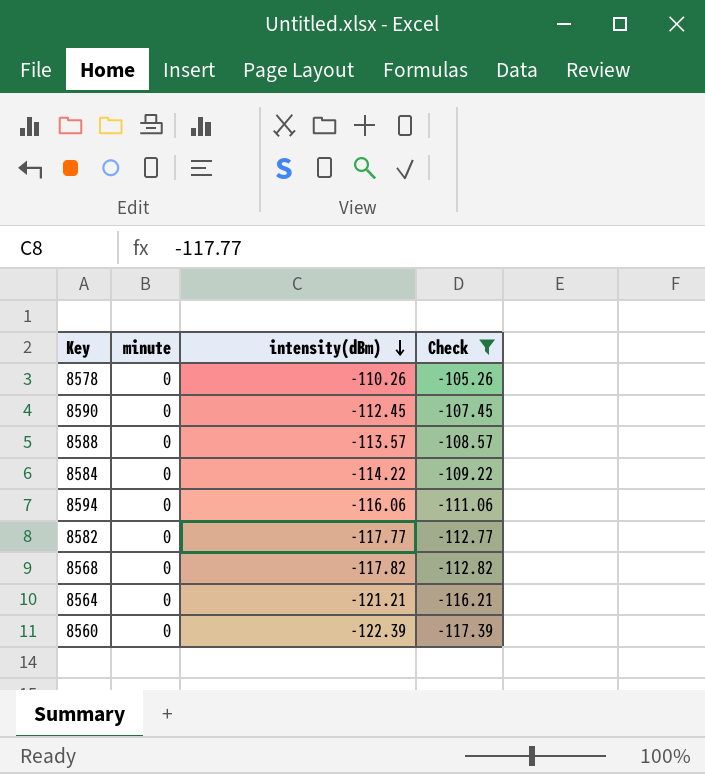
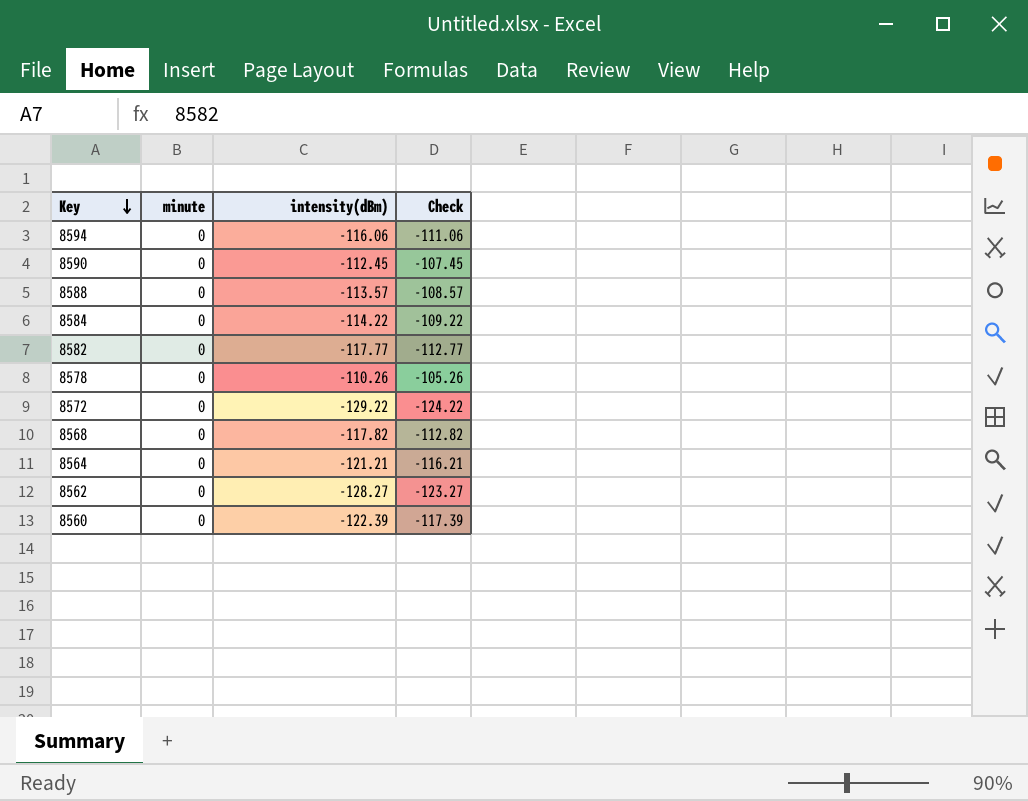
filter: Check >= -117.39 -> none
row order: intensity(dBm) descending -> Key descending

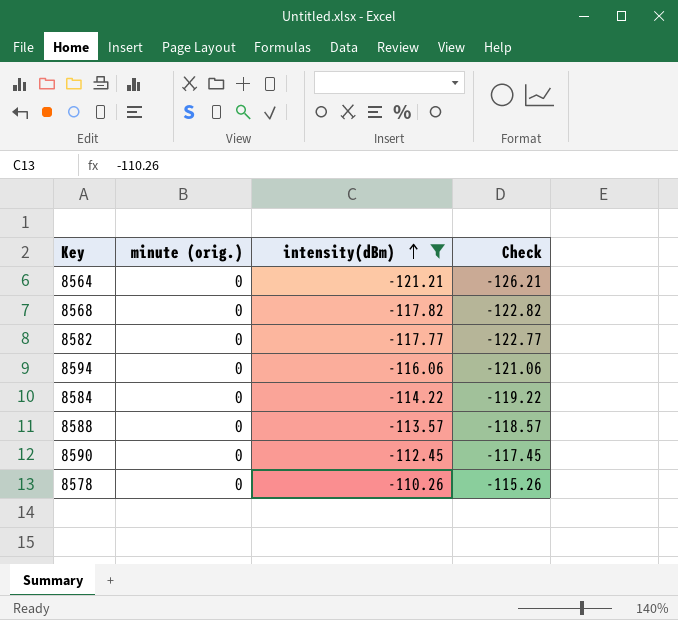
filter: none -> intensity(dBm) >= -121.21
row order: Key descending -> intensity(dBm) ascending
column name: minute -> minute (orig.)
column Check | formula: [intensity(dBm)] + 5 -> [intensity(dBm)] - 5

